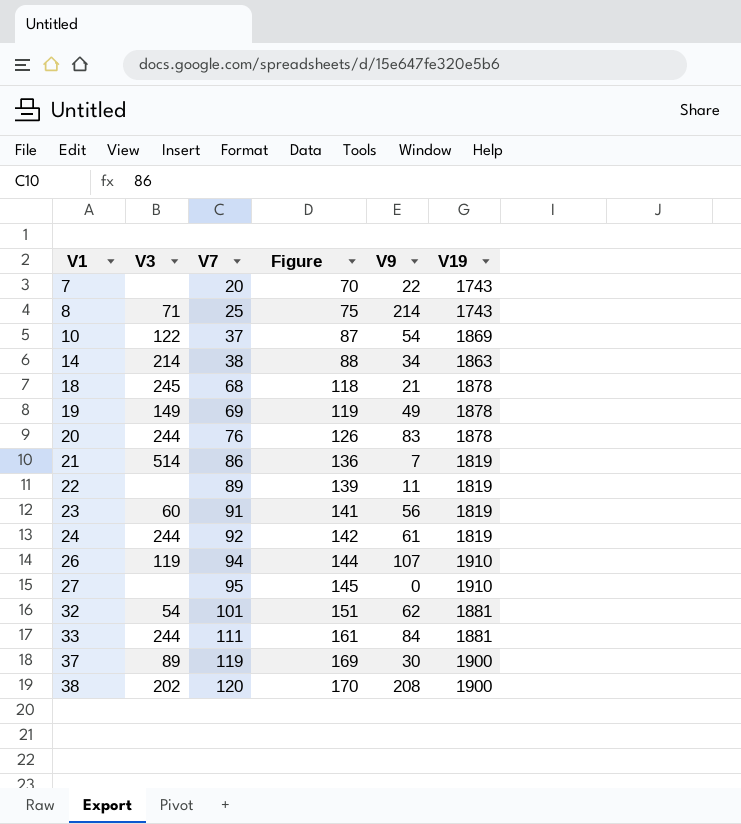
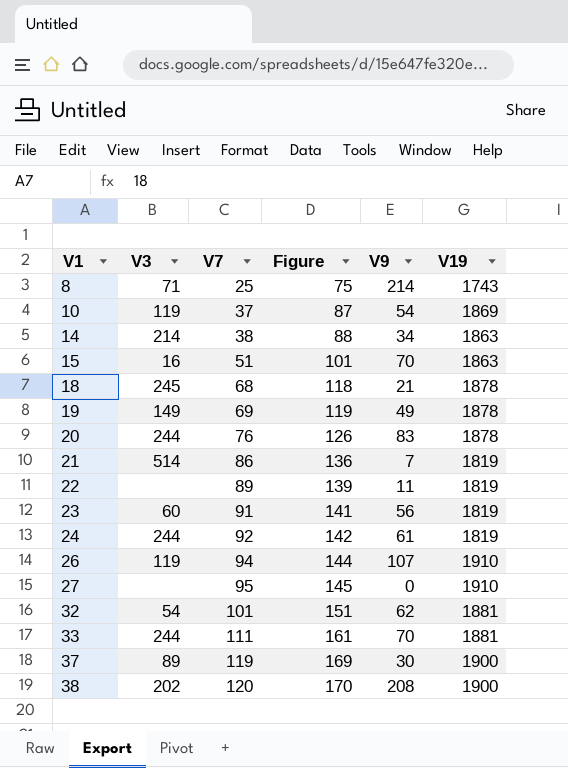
row 7: none | 20 | 70 | 22 | 1743 -> none
10 | V3: 122 -> 119
row 15: none -> 16 | 51 | 101 | 70 | 1863
33 | V9: 84 -> 70

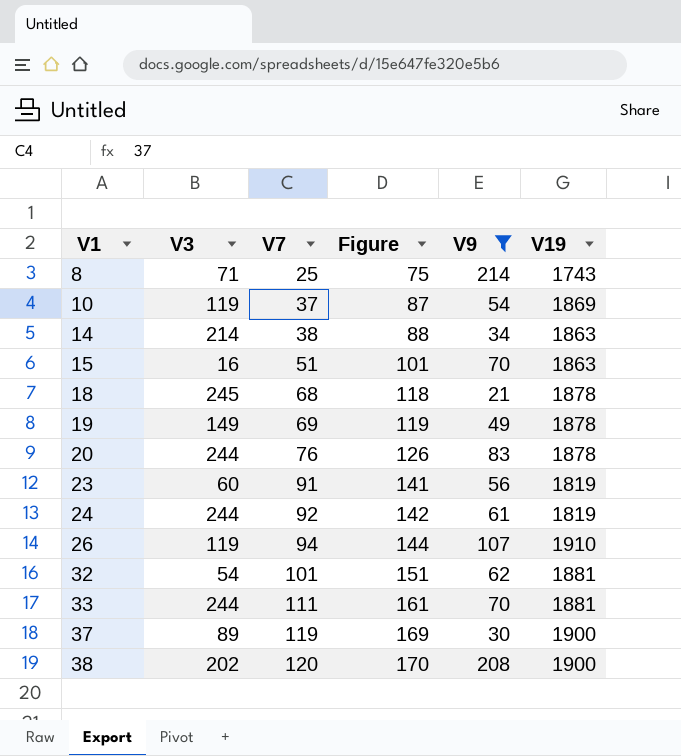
filter: none -> V9 >= 21

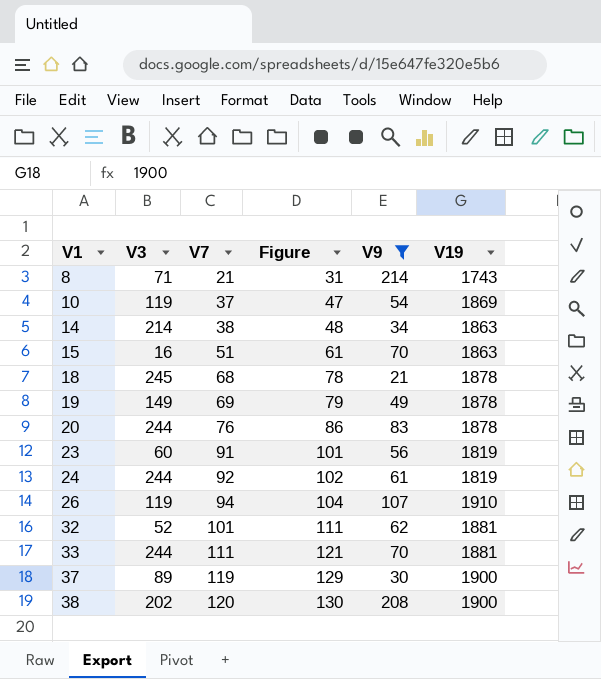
column Figure | formula: [V7] + 50 -> [V7] + 10
8 | V7: 25 -> 21
32 | V3: 54 -> 52

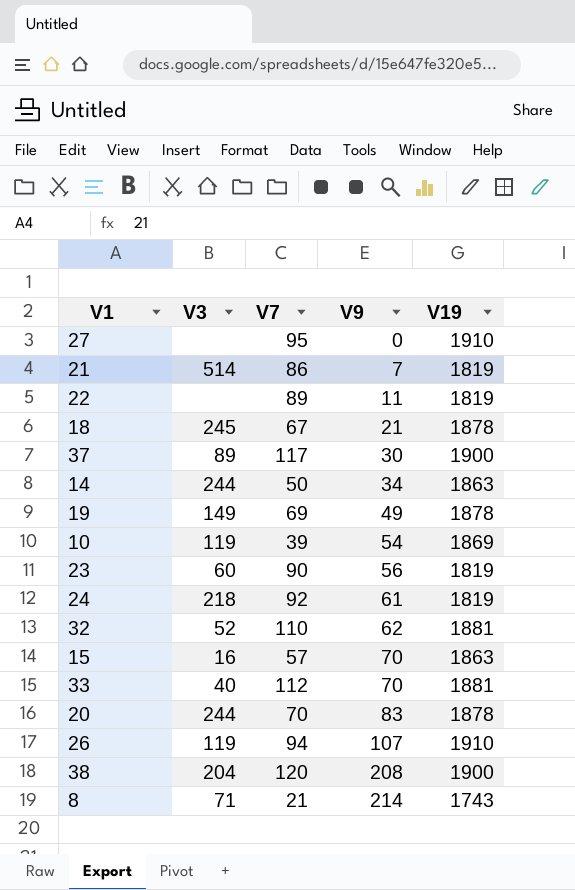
filter: V9 >= 21 -> none
row order: V1 ascending -> V9 ascending
column Figure | formula: [V7] + 10 -> none
18 | V7: 68 -> 67
37 | V7: 119 -> 117
14 | V3: 214 -> 244
14 | V7: 38 -> 50
10 | V7: 37 -> 39
23 | V7: 91 -> 90
24 | V3: 244 -> 218
32 | V7: 101 -> 110
15 | V7: 51 -> 57
33 | V3: 244 -> 40
33 | V7: 111 -> 112
20 | V7: 76 -> 70
38 | V3: 202 -> 204

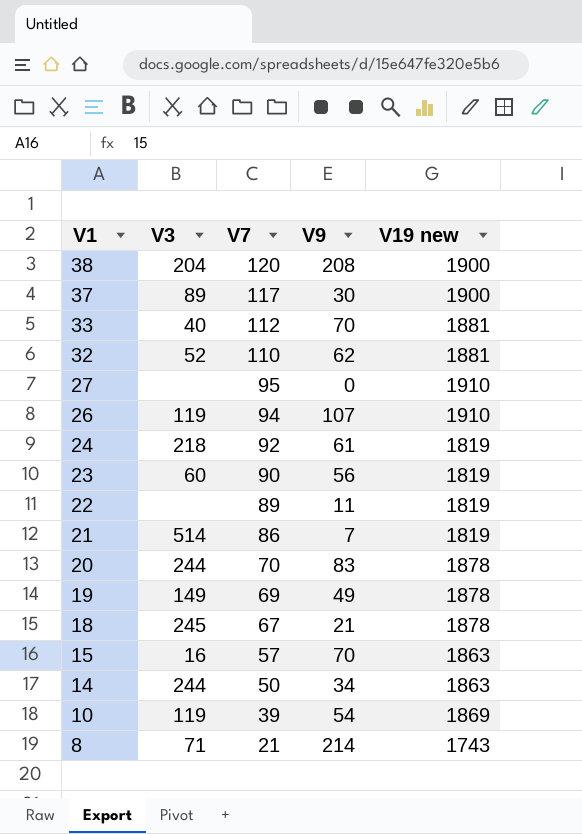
row order: V9 ascending -> V1 descending
column name: V19 -> V19 new

